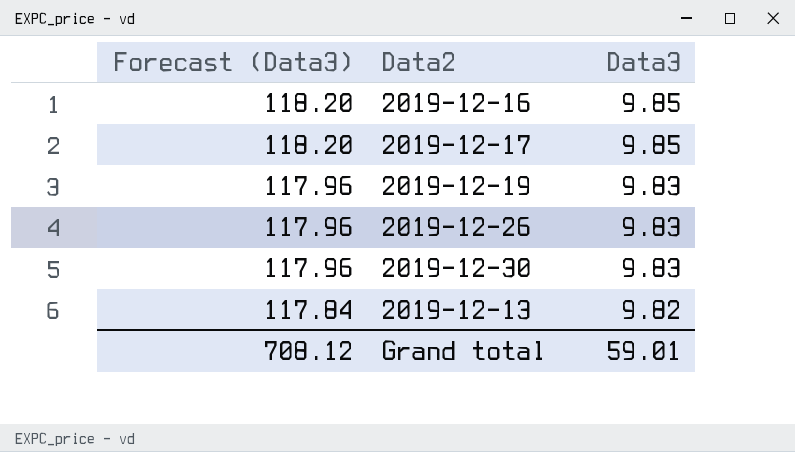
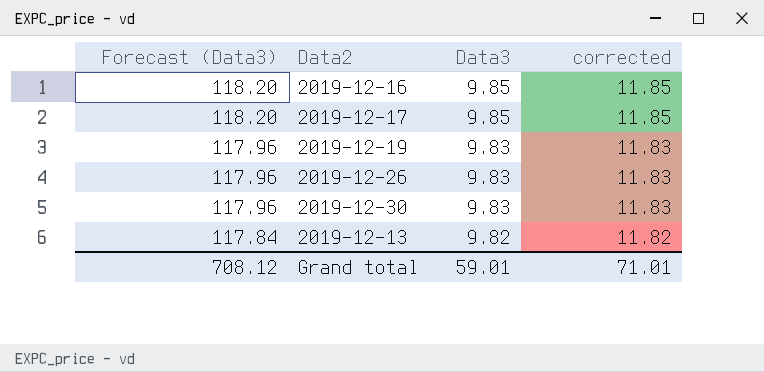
column corrected | formula: none -> [Data3] + 2

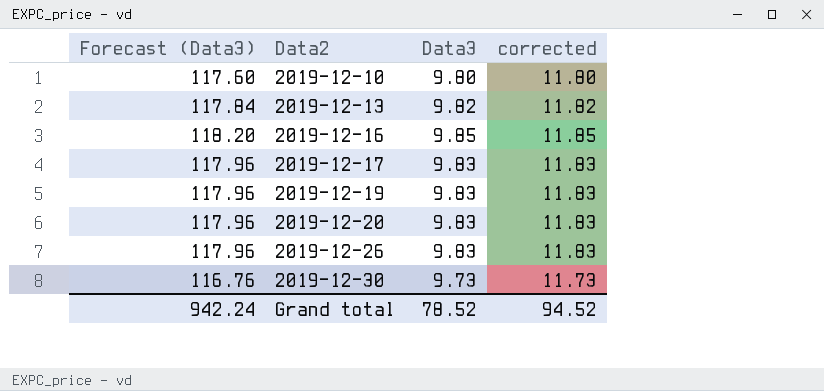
row order: Forecast (Data3) descending -> Data2 ascending
row 2019-12-10: none -> 117.60 | 9.80 | 11.80
2019-12-17 | Forecast (Data3): 118.20 -> 117.96
2019-12-17 | Data3: 9.85 -> 9.83
2019-12-17 | corrected: 11.85 -> 11.83
row 2019-12-20: none -> 117.96 | 9.83 | 11.83
2019-12-30 | Forecast (Data3): 117.96 -> 116.76
2019-12-30 | Data3: 9.83 -> 9.73
2019-12-30 | corrected: 11.83 -> 11.73
Grand total | Forecast (Data3): 708.12 -> 942.24
Grand total | Data3: 59.01 -> 78.52
Grand total | corrected: 71.01 -> 94.52

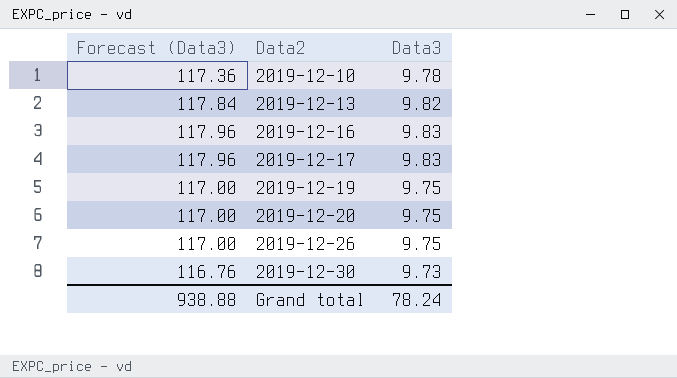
column corrected | formula: [Data3] + 2 -> none
2019-12-10 | Forecast (Data3): 117.60 -> 117.36
2019-12-10 | Data3: 9.80 -> 9.78
2019-12-16 | Forecast (Data3): 118.20 -> 117.96
2019-12-16 | Data3: 9.85 -> 9.83
2019-12-19 | Forecast (Data3): 117.96 -> 117.00
2019-12-19 | Data3: 9.83 -> 9.75
2019-12-20 | Forecast (Data3): 117.96 -> 117.00
2019-12-20 | Data3: 9.83 -> 9.75
2019-12-26 | Forecast (Data3): 117.96 -> 117.00
2019-12-26 | Data3: 9.83 -> 9.75
Grand total | Forecast (Data3): 942.24 -> 938.88
Grand total | Data3: 78.52 -> 78.24

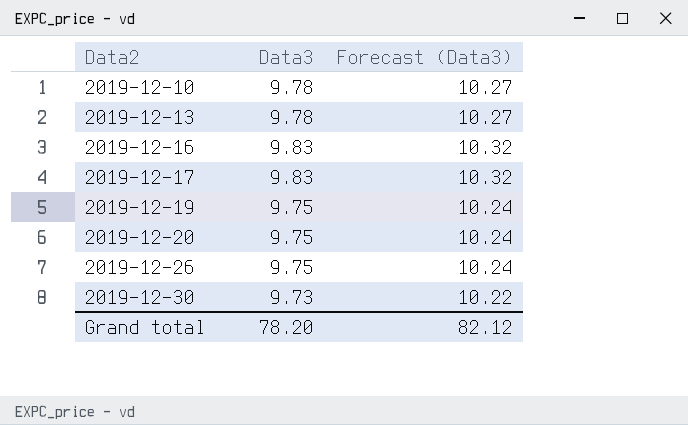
column Forecast (Data3) | formula: [Data3] * 12 -> [Data3] * 1.05
column Forecast (Data3) | position: 1 -> 3
2019-12-13 | Data3: 9.82 -> 9.78
Grand total | Data3: 78.24 -> 78.20
Grand total | Forecast (Data3): 938.88 -> 82.12

